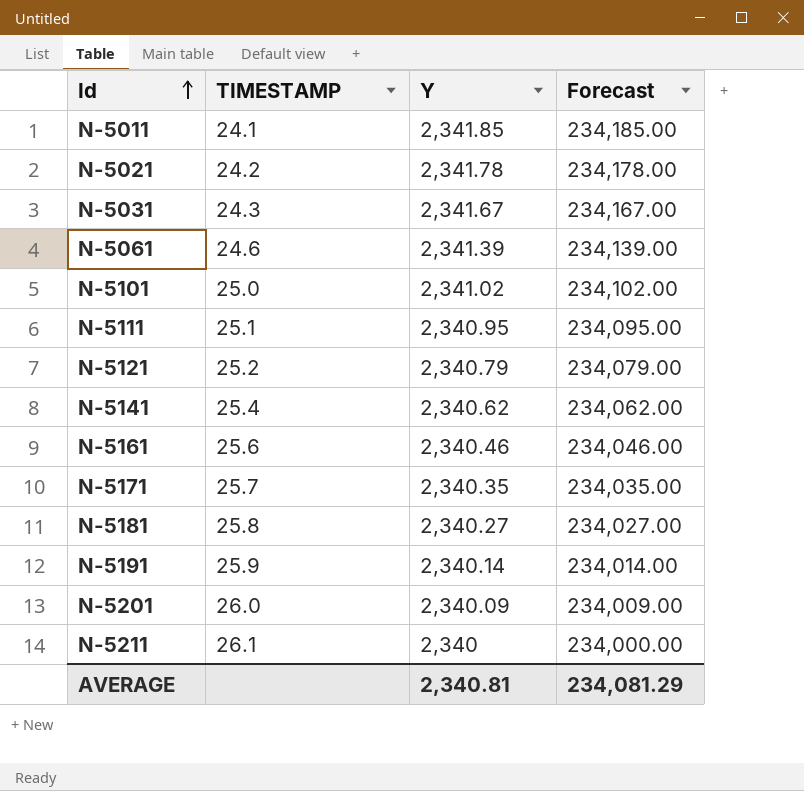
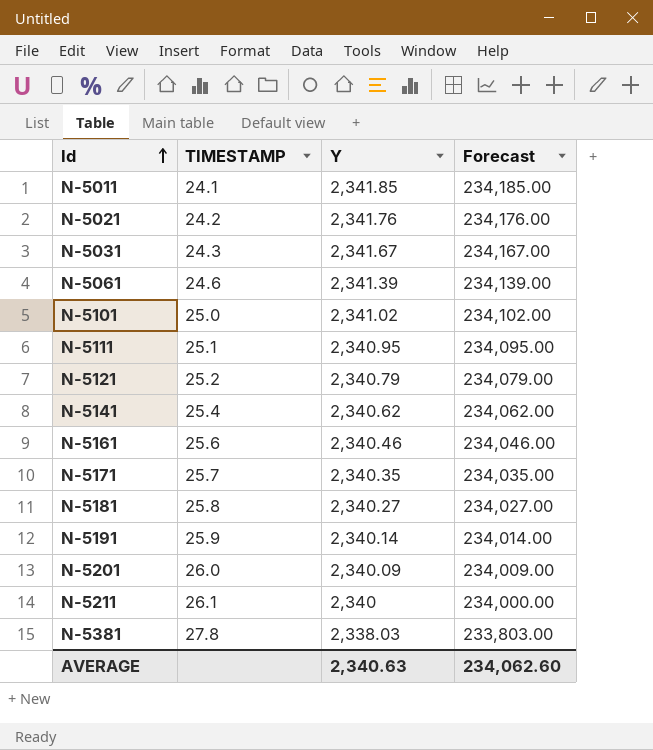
N-5021 | Y: 2,341.78 -> 2,341.76
N-5021 | Forecast: 234,178.00 -> 234,176.00
row N-5381: none -> 27.8 | 2,338.03 | 233,803.00
AVERAGE | Y: 2,340.81 -> 2,340.63
AVERAGE | Forecast: 234,081.29 -> 234,062.60

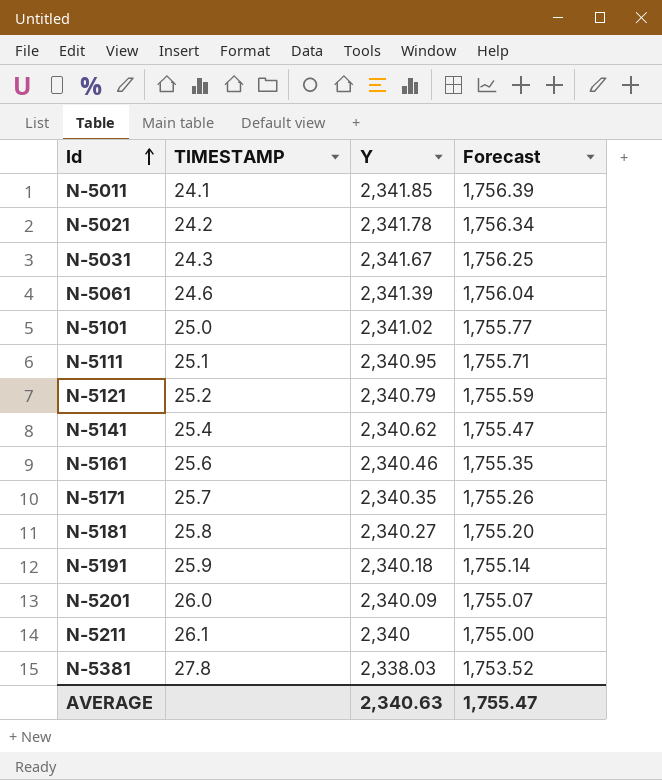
column Forecast | formula: [Y] * 100 -> [Y] * 0.75
N-5021 | Y: 2,341.76 -> 2,341.78
N-5191 | Y: 2,340.14 -> 2,340.18
AVERAGE | Forecast: 234,062.60 -> 1,755.47

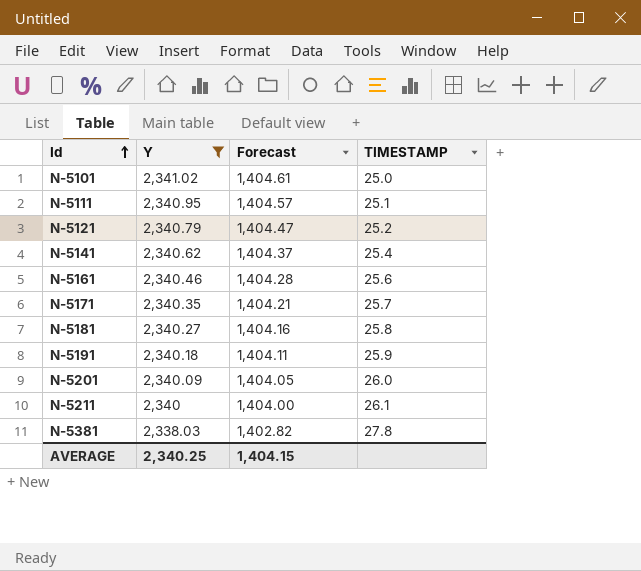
filter: none -> Y <= 2,341.02
column Forecast | formula: [Y] * 0.75 -> [Y] * 0.6
column TIMESTAMP | position: 2 -> 4
AVERAGE | Y: 2,340.63 -> 2,340.25
AVERAGE | Forecast: 1,755.47 -> 1,404.15

